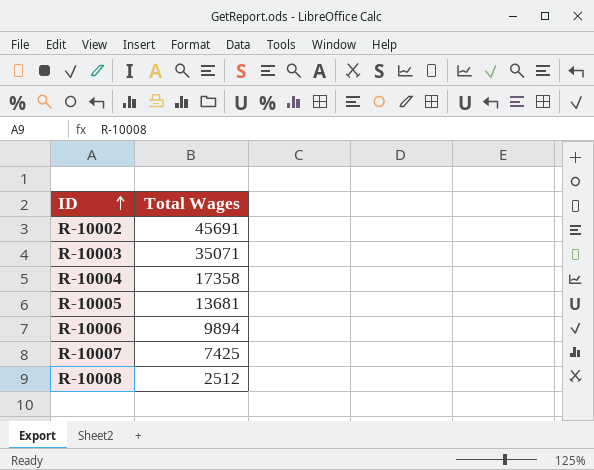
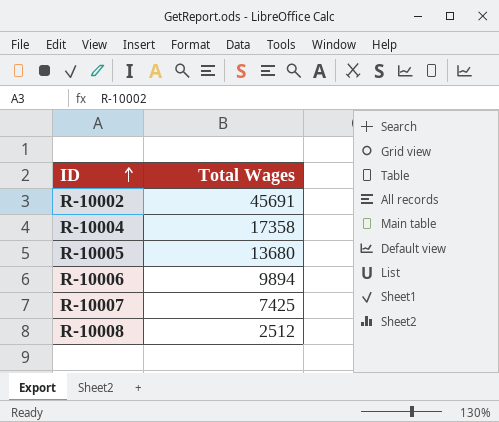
row R-10003: 35071 -> none
R-10005 | Total Wages: 13681 -> 13680

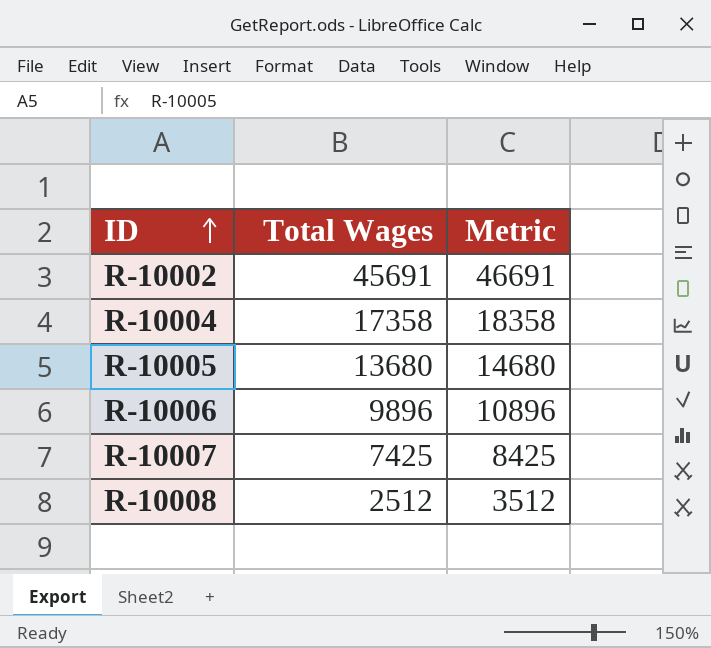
column Metric | formula: none -> [Total Wages] + 1000
R-10006 | Total Wages: 9894 -> 9896

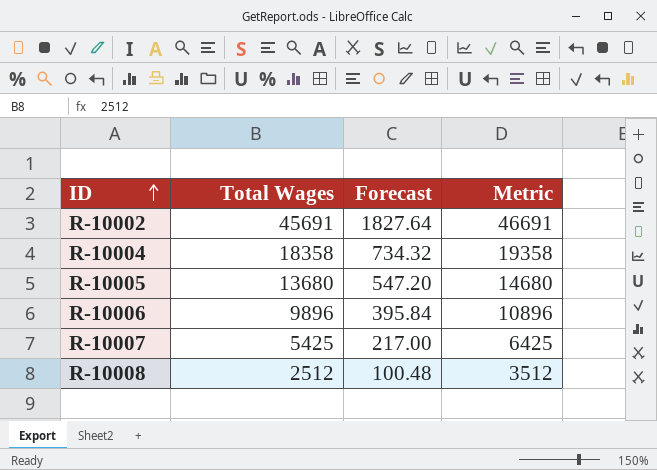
column Forecast | formula: none -> [Total Wages] * 0.04
R-10004 | Total Wages: 17358 -> 18358
R-10004 | Metric: 18358 -> 19358
R-10007 | Total Wages: 7425 -> 5425
R-10007 | Metric: 8425 -> 6425

